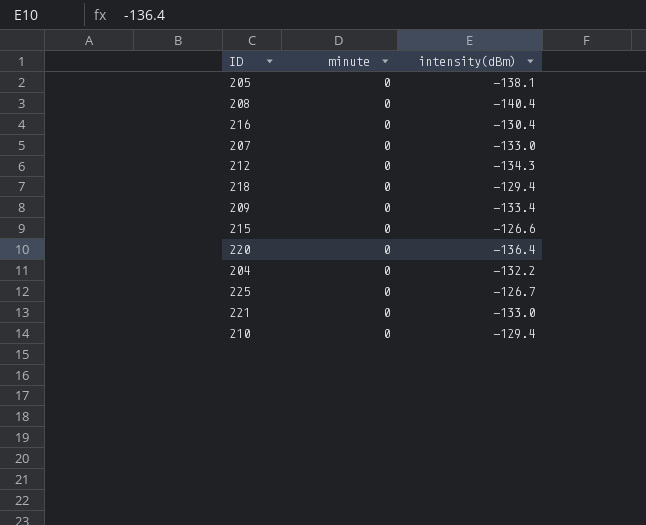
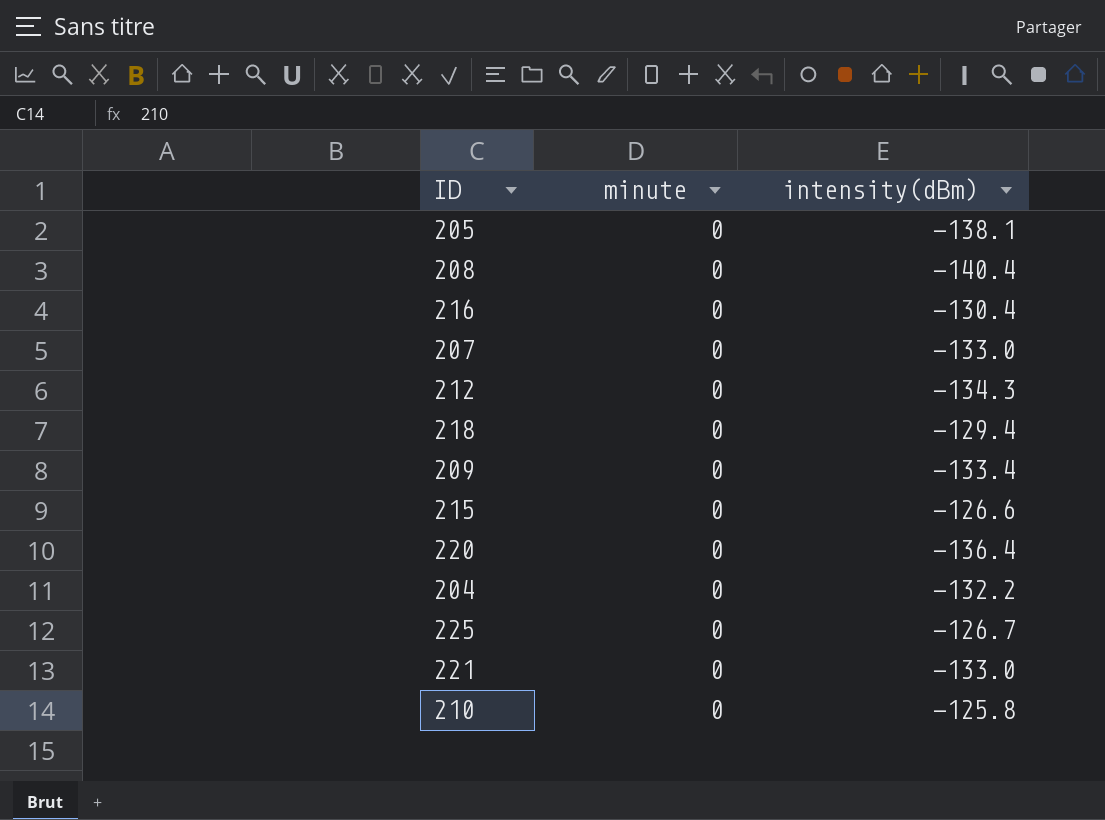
210 | intensity(dBm): -129.4 -> -125.8

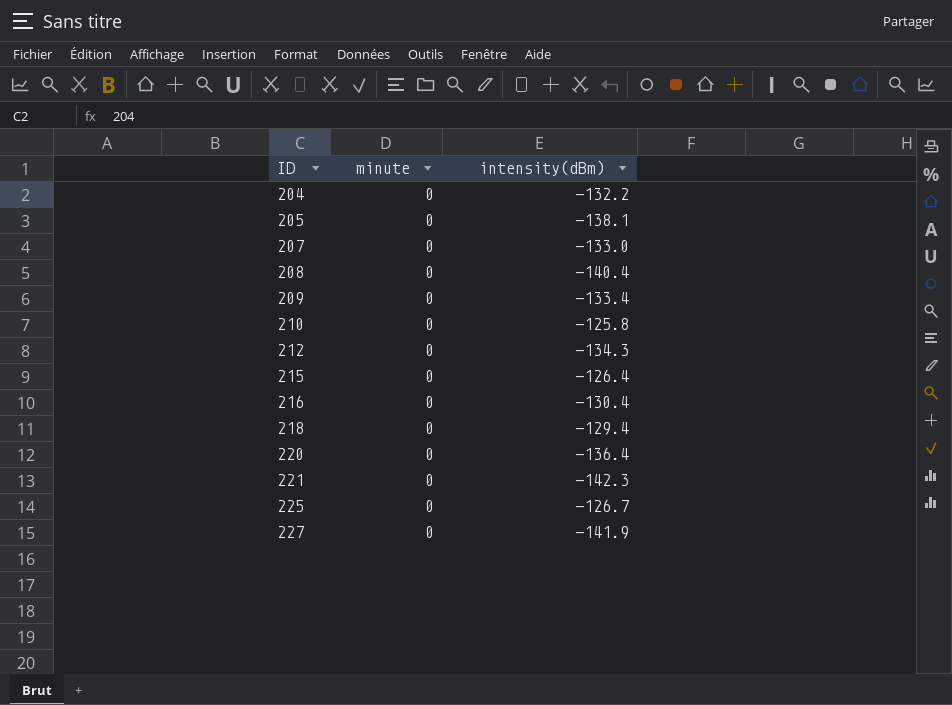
row order: none -> ID ascending
215 | intensity(dBm): -126.6 -> -126.4
221 | intensity(dBm): -133.0 -> -142.3
row 227: none -> 0 | -141.9

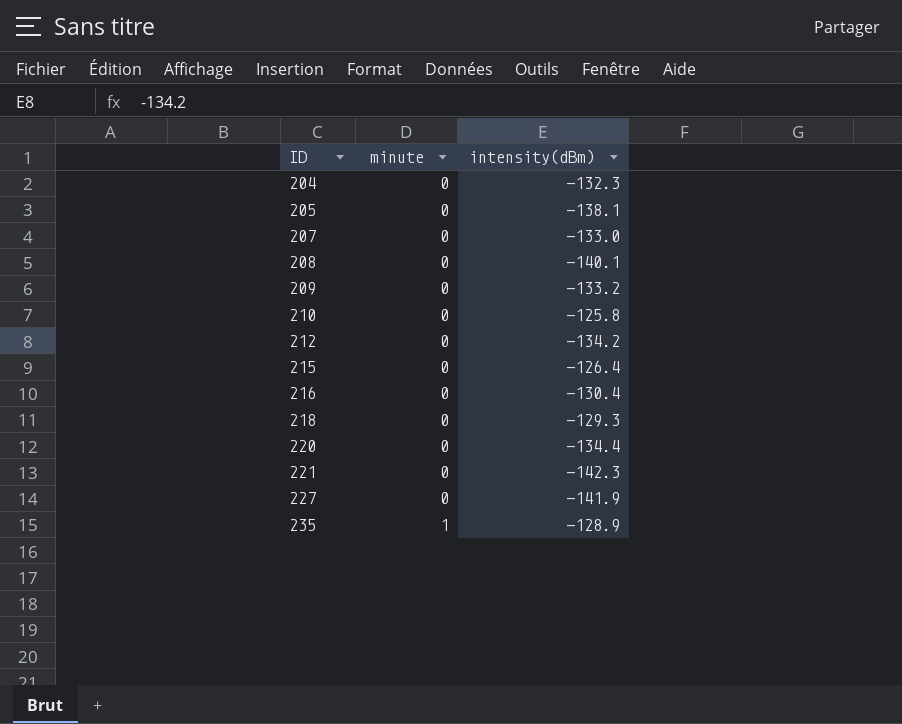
row 225: 0 | -126.7 -> none
204 | intensity(dBm): -132.2 -> -132.3
208 | intensity(dBm): -140.4 -> -140.1
209 | intensity(dBm): -133.4 -> -133.2
212 | intensity(dBm): -134.3 -> -134.2
218 | intensity(dBm): -129.4 -> -129.3
220 | intensity(dBm): -136.4 -> -134.4
row 235: none -> 1 | -128.9

